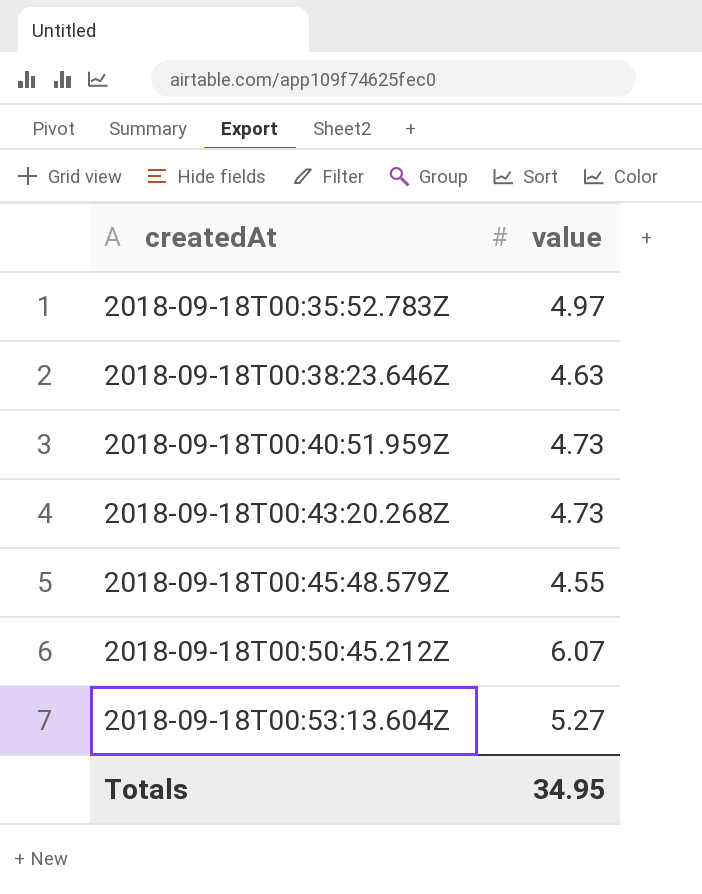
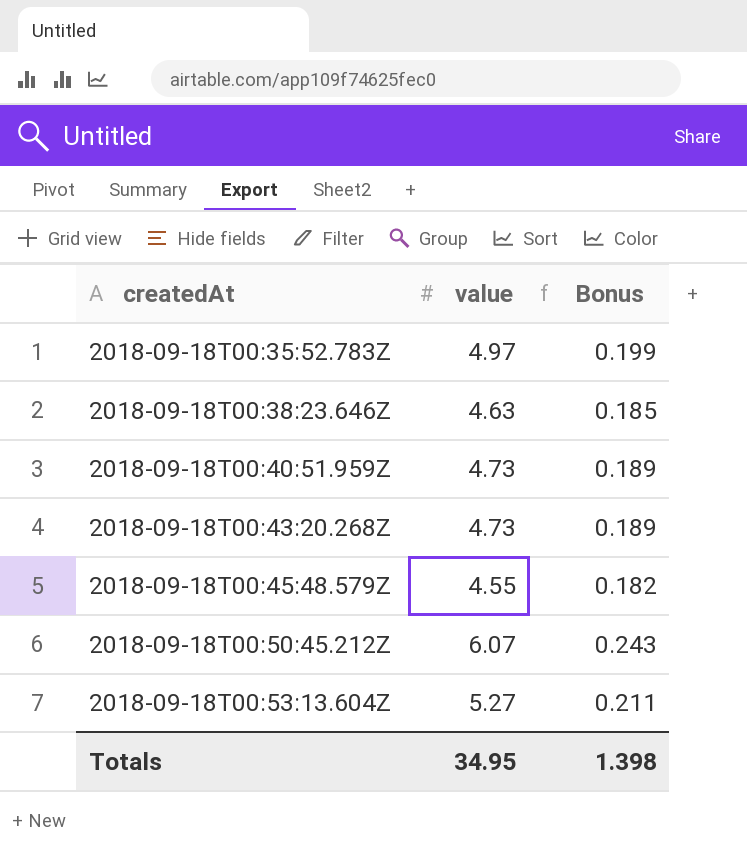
column Bonus | formula: none -> [value] * 0.04

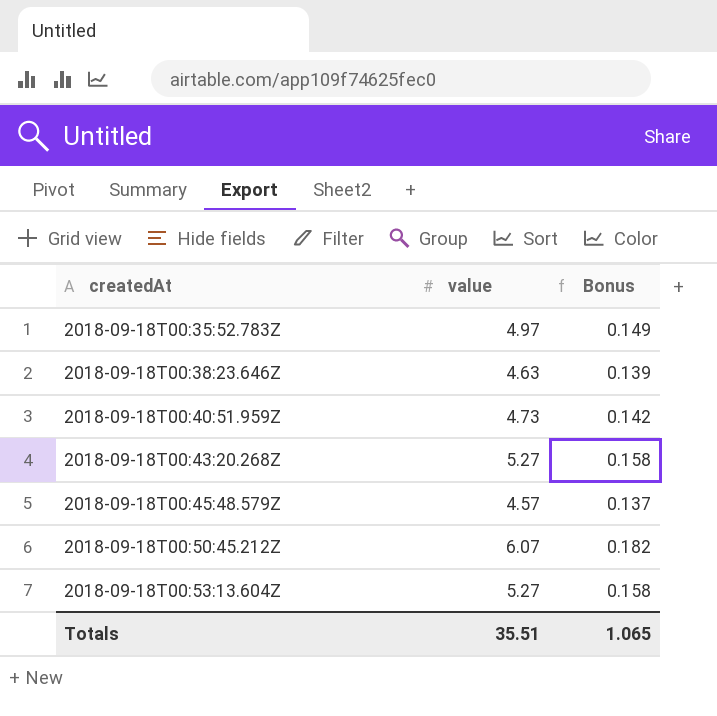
column Bonus | formula: [value] * 0.04 -> [value] * 0.03
2018-09-18T00:43:20.268Z | value: 4.73 -> 5.27
2018-09-18T00:45:48.579Z | value: 4.55 -> 4.57
Totals | value: 34.95 -> 35.51
Totals | Bonus: 1.398 -> 1.065

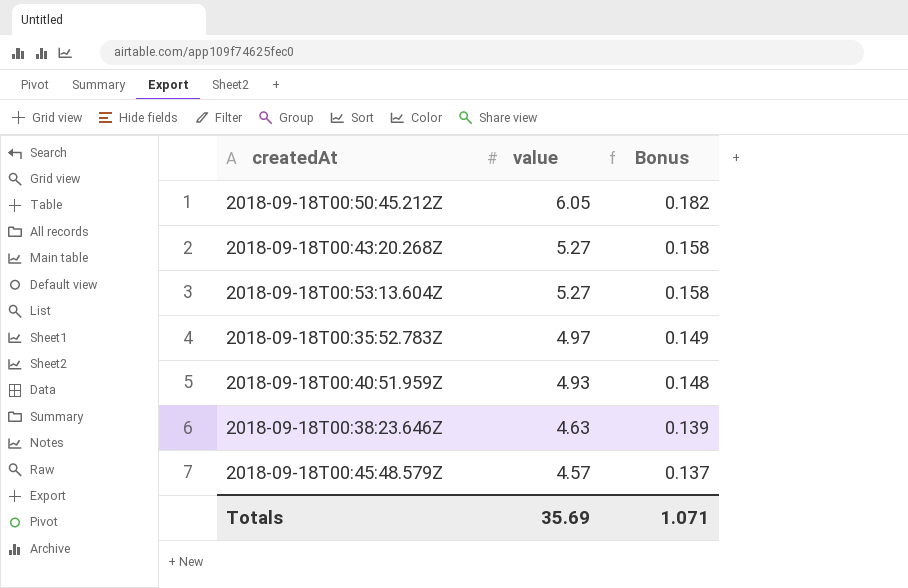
row order: createdAt ascending -> value descending
2018-09-18T00:50:45.212Z | value: 6.07 -> 6.05
2018-09-18T00:40:51.959Z | value: 4.73 -> 4.93
2018-09-18T00:40:51.959Z | Bonus: 0.142 -> 0.148
Totals | value: 35.51 -> 35.69
Totals | Bonus: 1.065 -> 1.071

